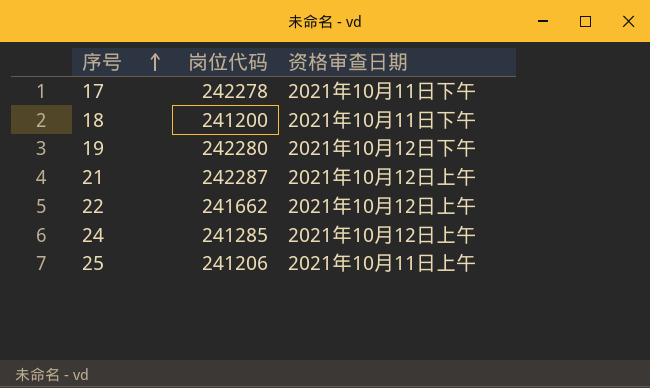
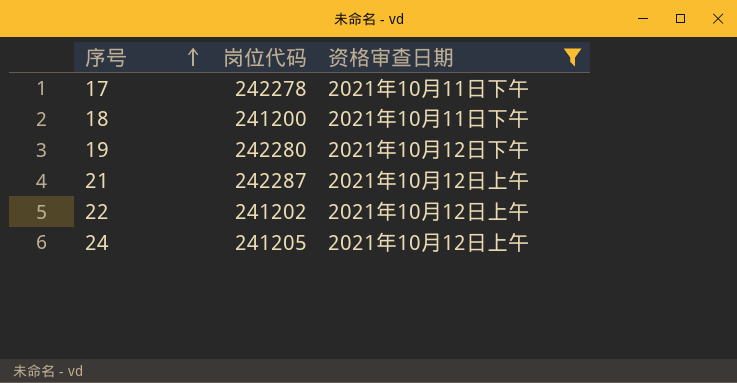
filter: none -> 资格审查日期 != 2021年10月11日上午
22 | 岗位代码: 241662 -> 241202
24 | 岗位代码: 241285 -> 241205

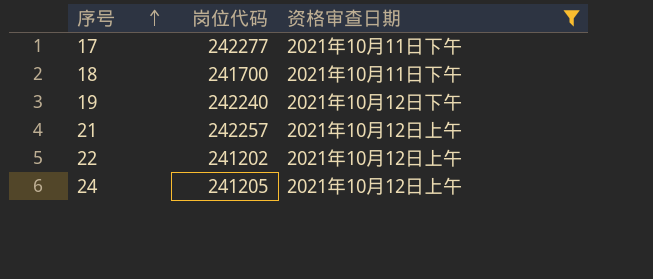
17 | 岗位代码: 242278 -> 242277
18 | 岗位代码: 241200 -> 241700
19 | 岗位代码: 242280 -> 242240
21 | 岗位代码: 242287 -> 242257

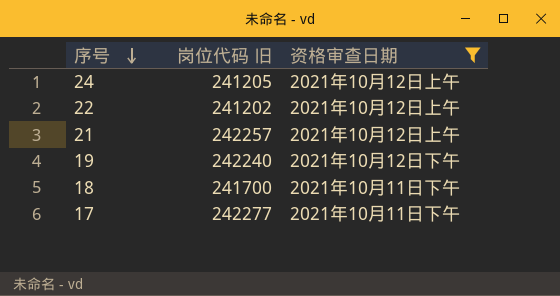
row order: 序号 ascending -> 序号 descending
column name: 岗位代码 -> 岗位代码 旧

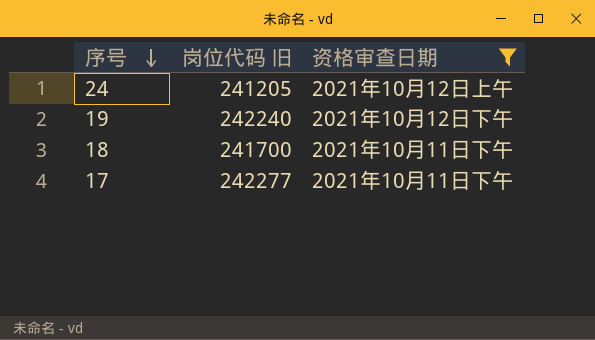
row 22: 241202 | 2021年10月12日上午 -> none
row 21: 242257 | 2021年10月12日上午 -> none

